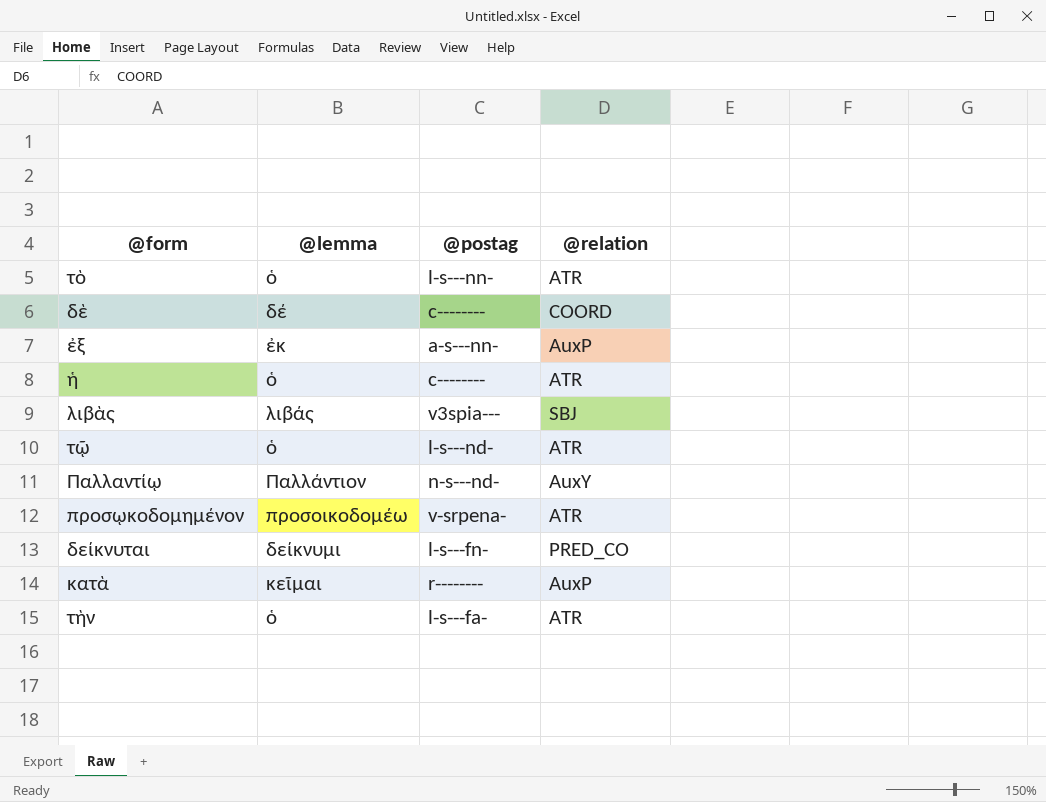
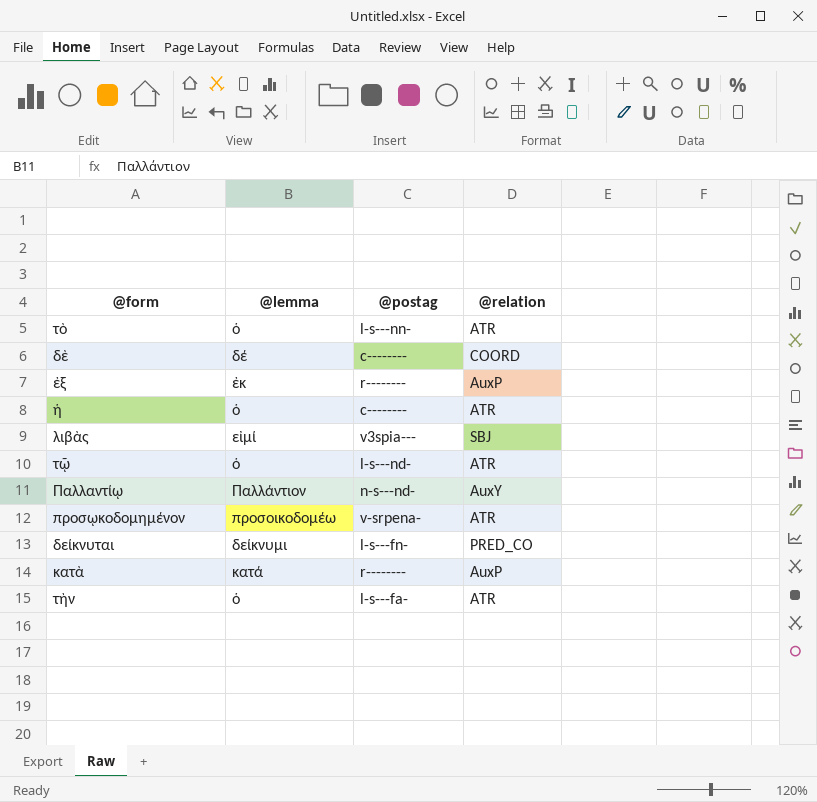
ἐξ | @postag: a-s---nn- -> r--------
λιβὰς | @lemma: λιβάς -> εἰμί
κατὰ | @lemma: κεῖμαι -> κατά

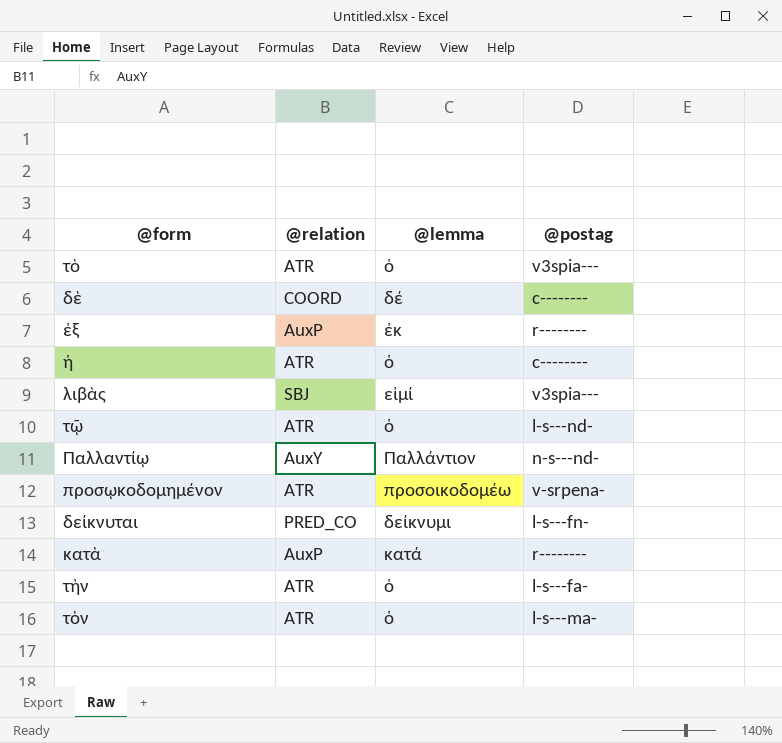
column @relation | position: 4 -> 2
τὸ | @postag: l-s---nn- -> v3spia---
row τὸν: none -> ATR | ὁ | l-s---ma-

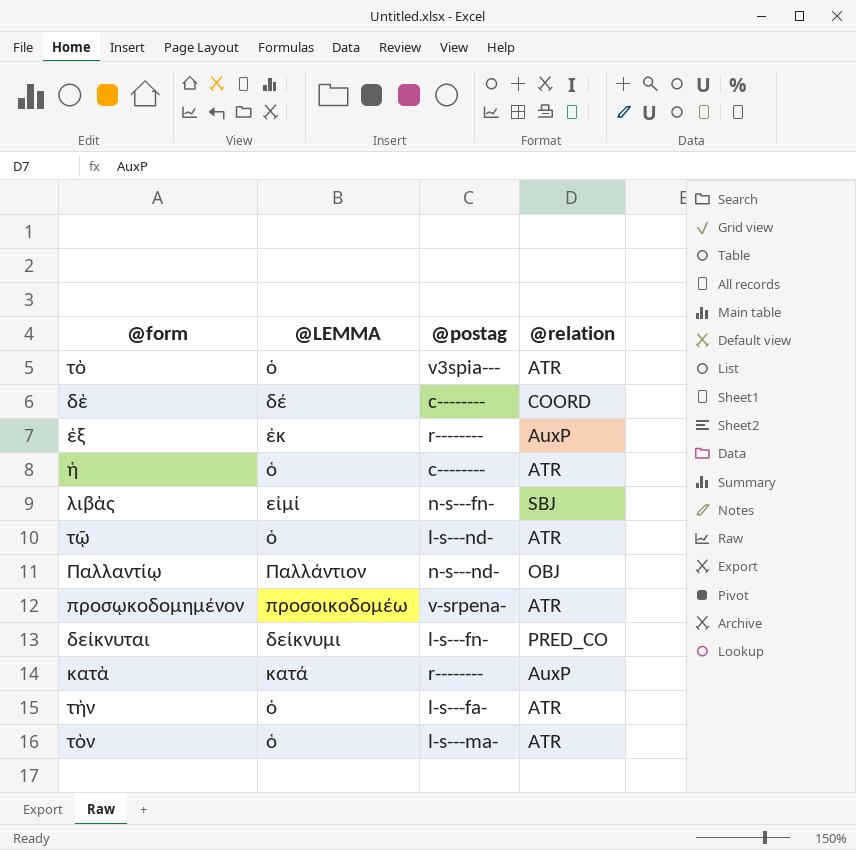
column name: @lemma -> @LEMMA
column @relation | position: 2 -> 4
λιβὰς | @postag: v3spia--- -> n-s---fn-
Παλλαντίῳ | @relation: AuxY -> OBJ

